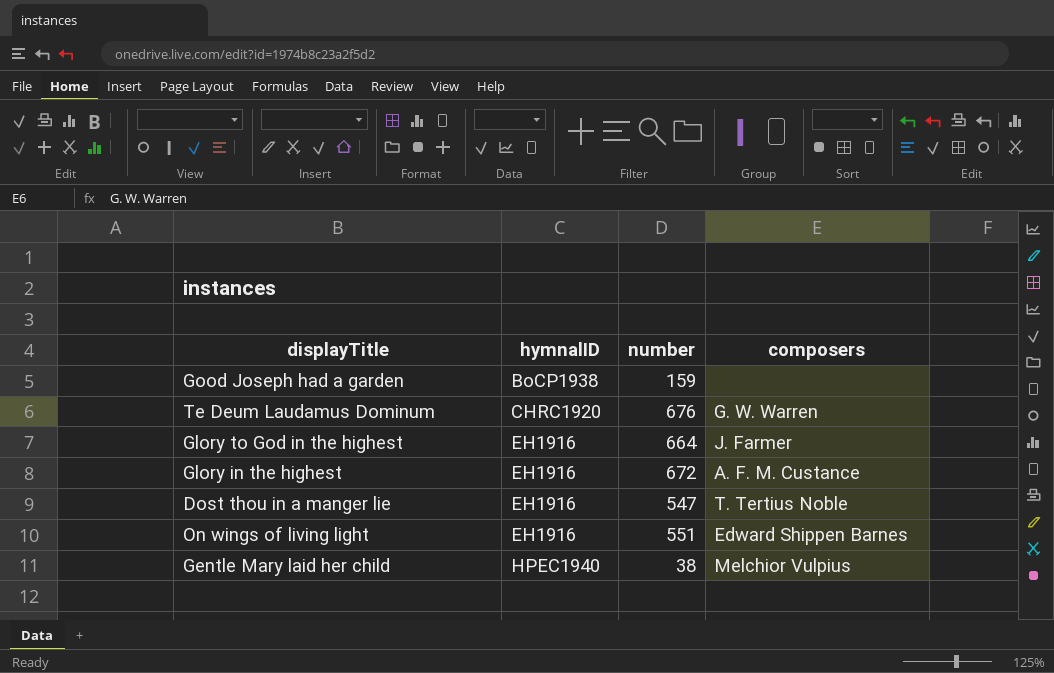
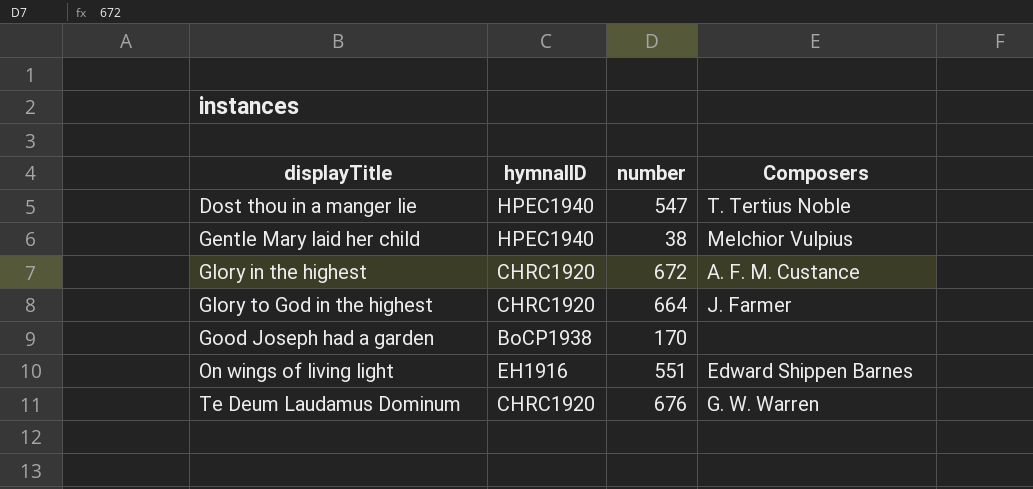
row order: hymnalID ascending -> displayTitle ascending
column name: composers -> Composers
Dost thou in a manger lie | hymnalID: EH1916 -> HPEC1940
Glory in the highest | hymnalID: EH1916 -> CHRC1920
Glory to God in the highest | hymnalID: EH1916 -> CHRC1920
Good Joseph had a garden | number: 159 -> 170

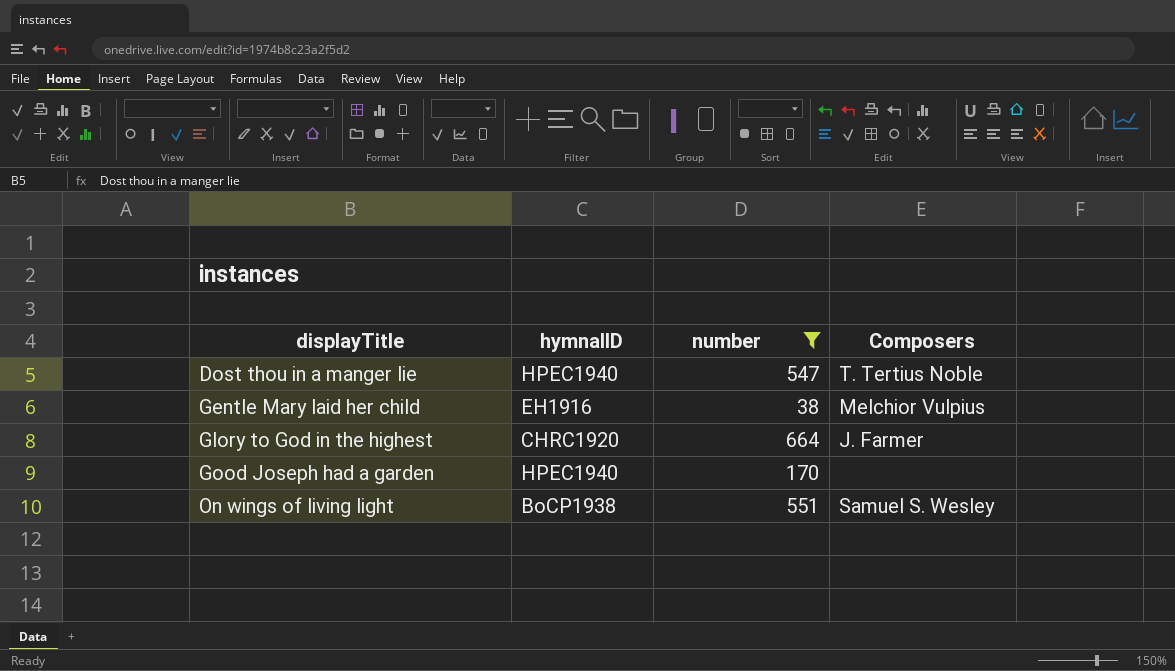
filter: none -> number <= 664
Gentle Mary laid her child | hymnalID: HPEC1940 -> EH1916
Good Joseph had a garden | hymnalID: BoCP1938 -> HPEC1940
On wings of living light | hymnalID: EH1916 -> BoCP1938
On wings of living light | Composers: Edward Shippen Barnes -> Samuel S. Wesley

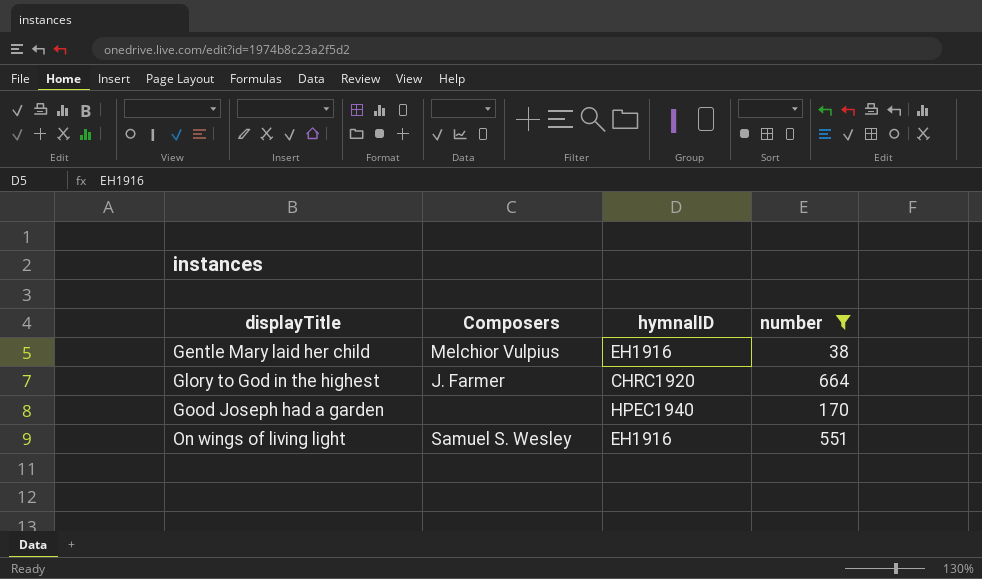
column Composers | position: 4 -> 2
row Dost thou in a manger lie: HPEC1940 | 547 | T. Tertius Noble -> none
On wings of living light | hymnalID: BoCP1938 -> EH1916

